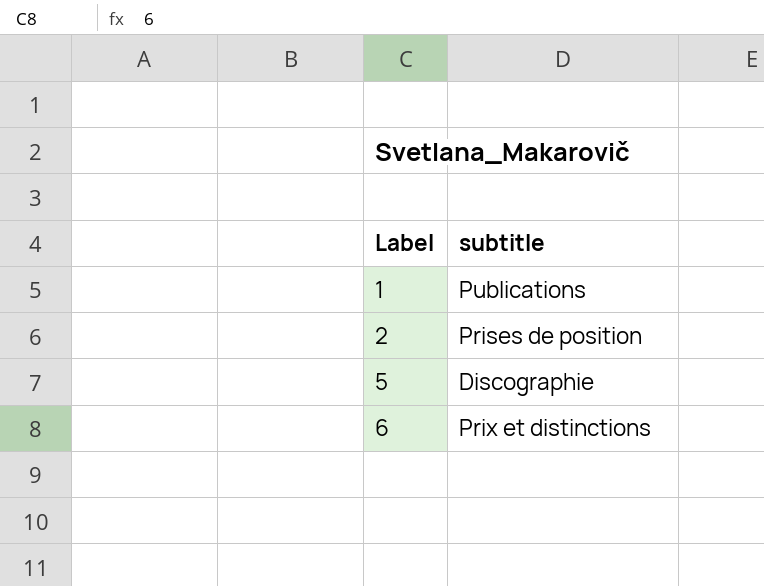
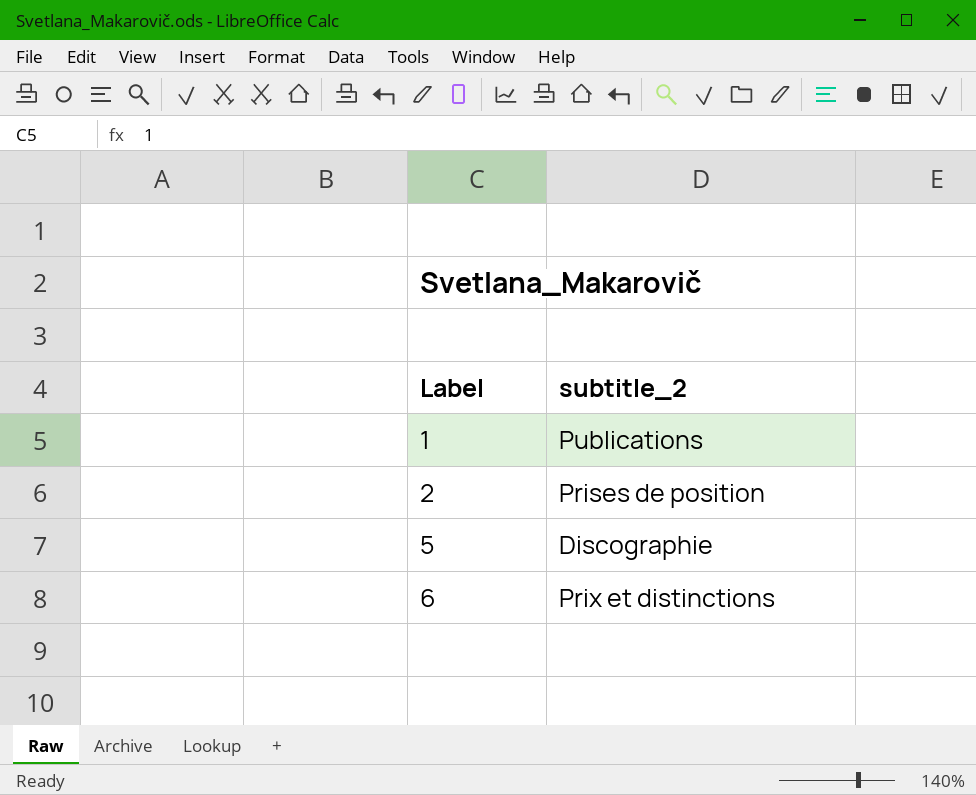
column name: subtitle -> subtitle_2

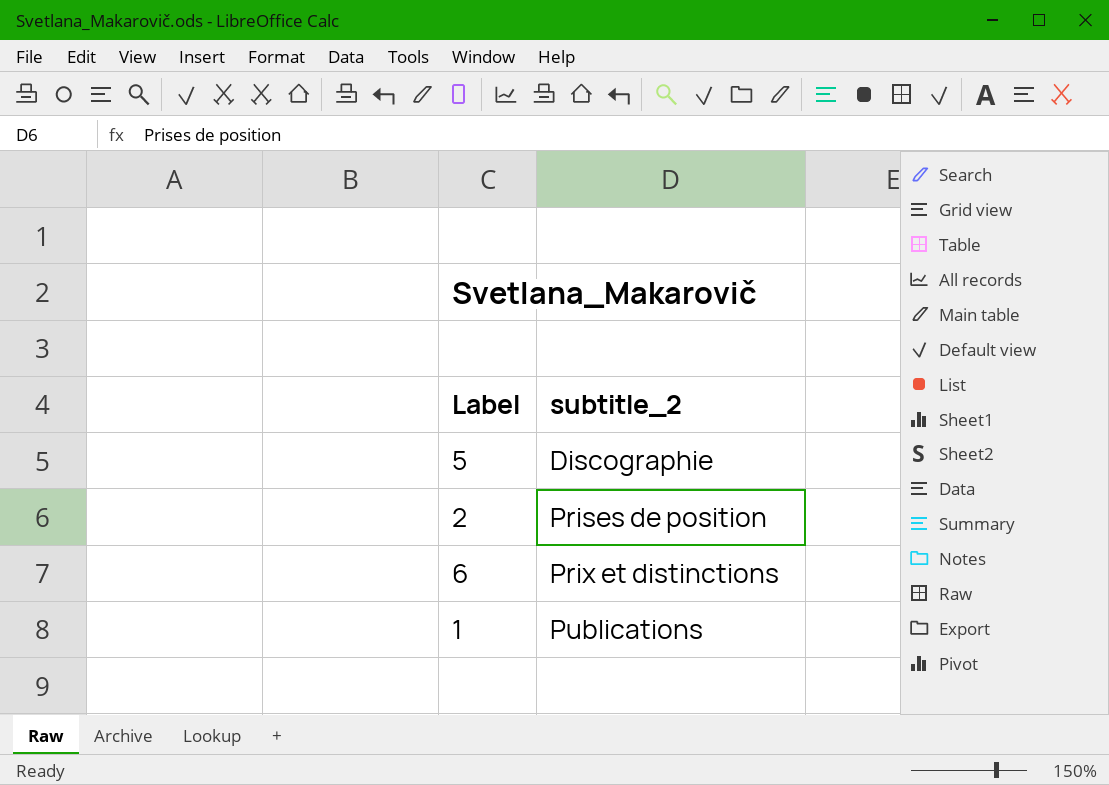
row order: Label ascending -> subtitle_2 ascending

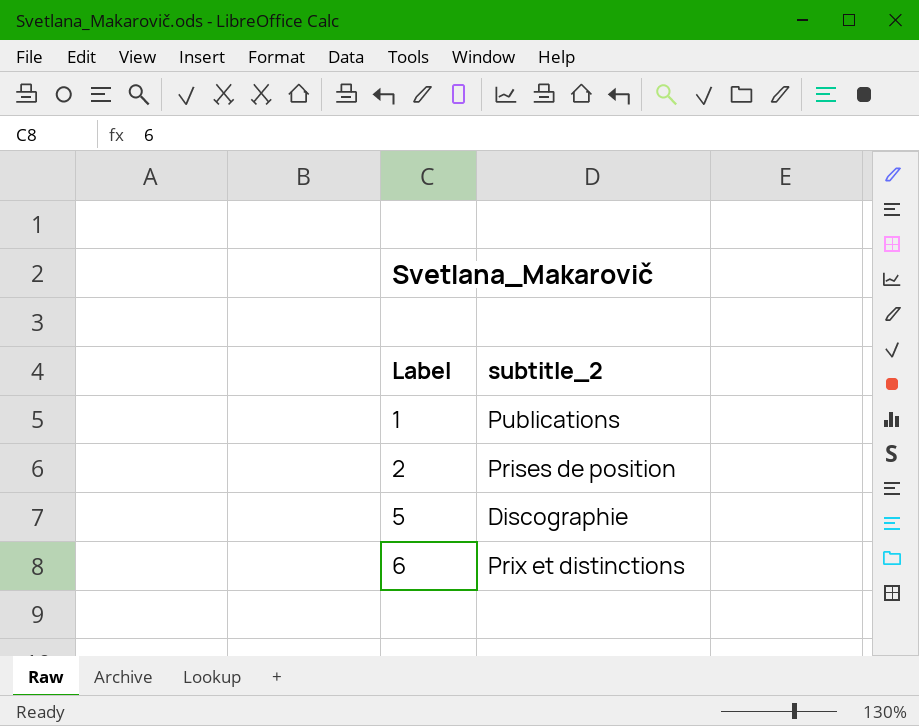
row order: subtitle_2 ascending -> Label ascending

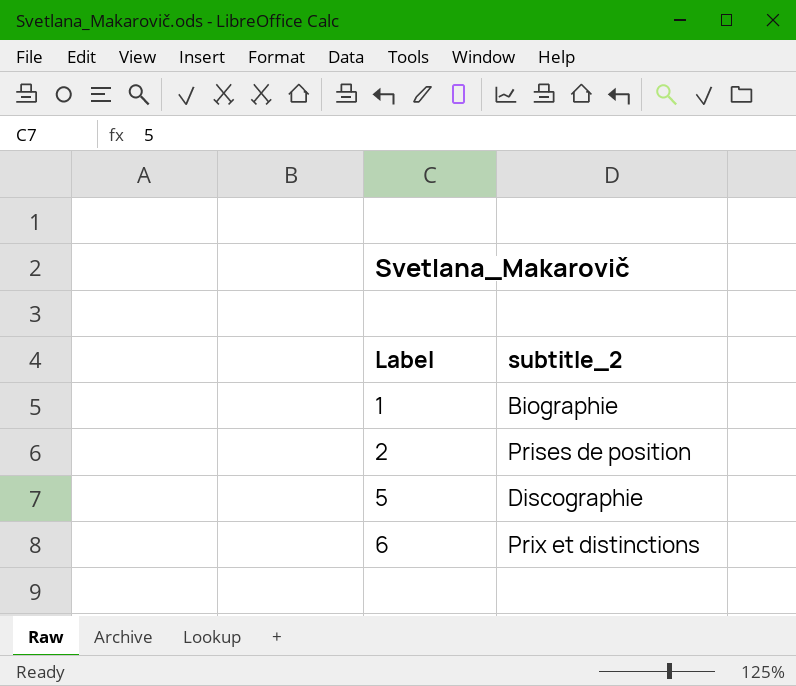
1 | subtitle_2: Publications -> Biographie

